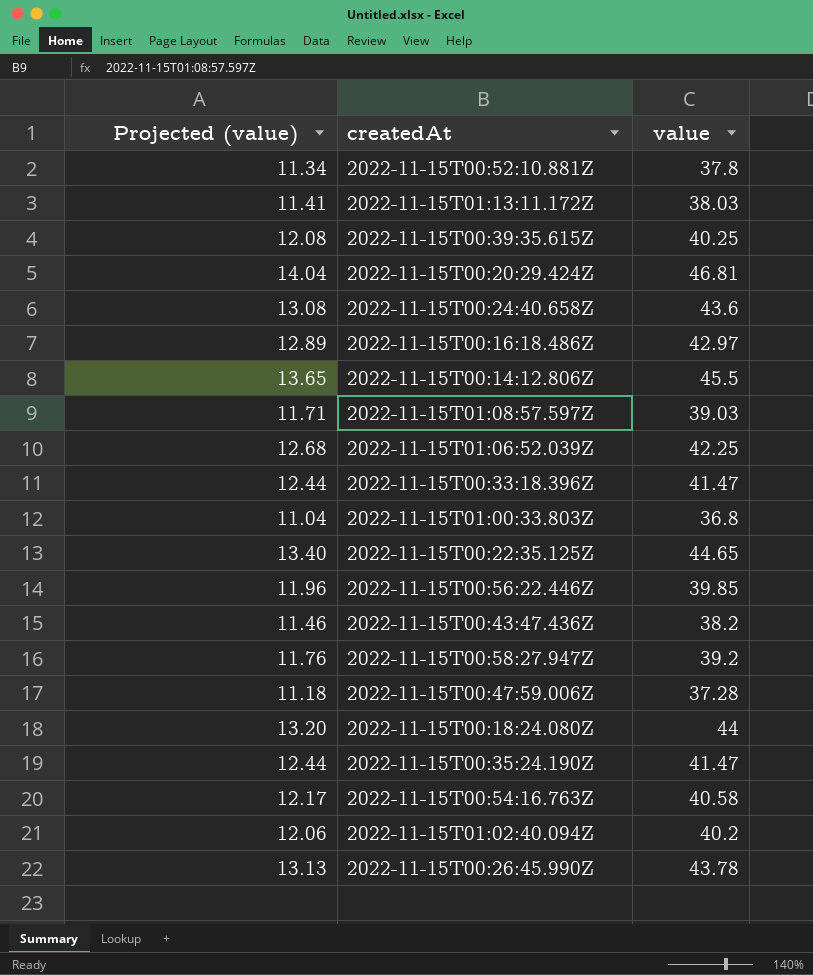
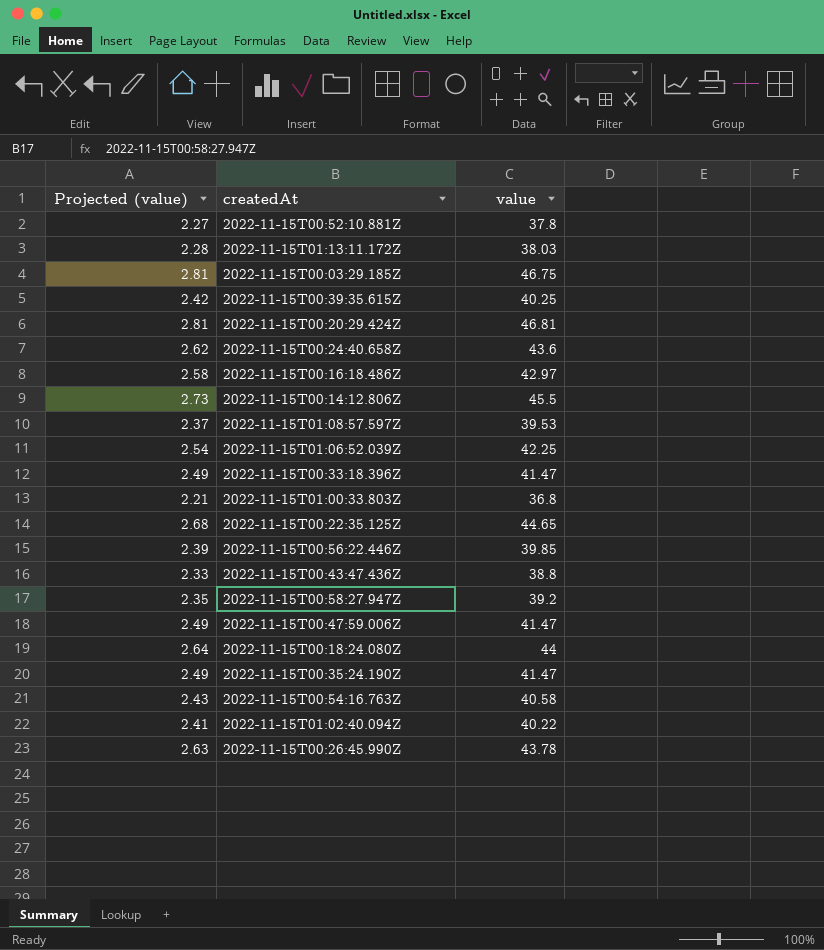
column Projected (value) | formula: [value] * 0.3 -> [value] * 0.06
row 2022-11-15T00:03:29.185Z: none -> 2.81 | 46.75
2022-11-15T01:08:57.597Z | value: 39.03 -> 39.53
2022-11-15T00:43:47.436Z | value: 38.2 -> 38.8
2022-11-15T00:47:59.006Z | value: 37.28 -> 41.47
2022-11-15T01:02:40.094Z | value: 40.2 -> 40.22

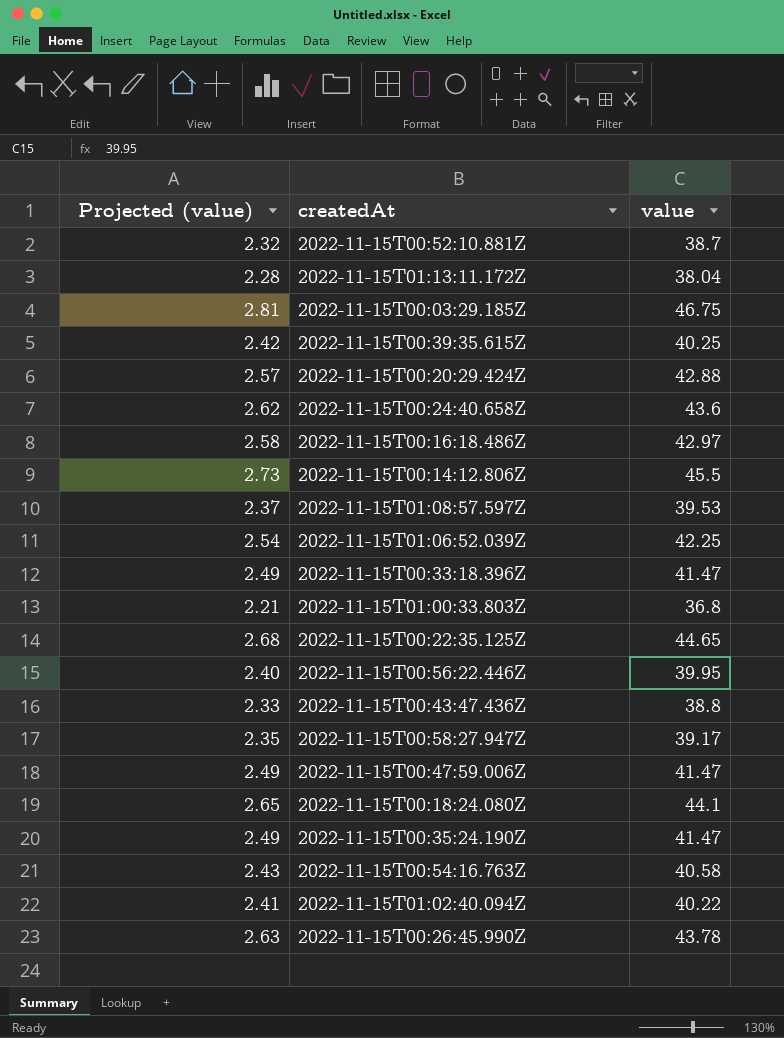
2022-11-15T00:52:10.881Z | Projected (value): 2.27 -> 2.32
2022-11-15T00:52:10.881Z | value: 37.8 -> 38.7
2022-11-15T01:13:11.172Z | value: 38.03 -> 38.04
2022-11-15T00:20:29.424Z | Projected (value): 2.81 -> 2.57
2022-11-15T00:20:29.424Z | value: 46.81 -> 42.88
2022-11-15T00:56:22.446Z | Projected (value): 2.39 -> 2.40
2022-11-15T00:56:22.446Z | value: 39.85 -> 39.95
2022-11-15T00:58:27.947Z | value: 39.2 -> 39.17
2022-11-15T00:18:24.080Z | Projected (value): 2.64 -> 2.65
2022-11-15T00:18:24.080Z | value: 44 -> 44.1

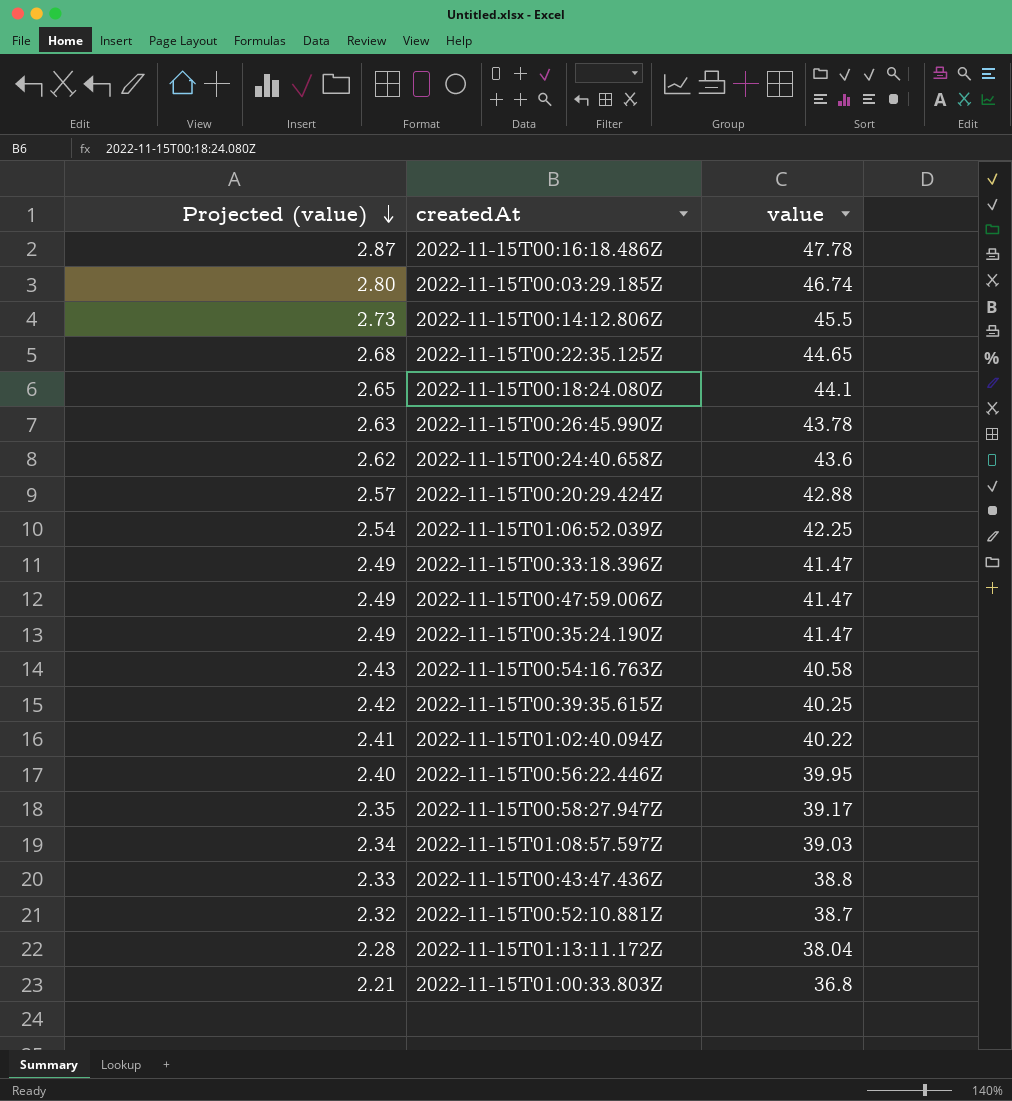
row order: none -> Projected (value) descending
2022-11-15T00:16:18.486Z | Projected (value): 2.58 -> 2.87
2022-11-15T00:16:18.486Z | value: 42.97 -> 47.78
2022-11-15T00:03:29.185Z | Projected (value): 2.81 -> 2.80
2022-11-15T00:03:29.185Z | value: 46.75 -> 46.74
2022-11-15T01:08:57.597Z | Projected (value): 2.37 -> 2.34
2022-11-15T01:08:57.597Z | value: 39.53 -> 39.03

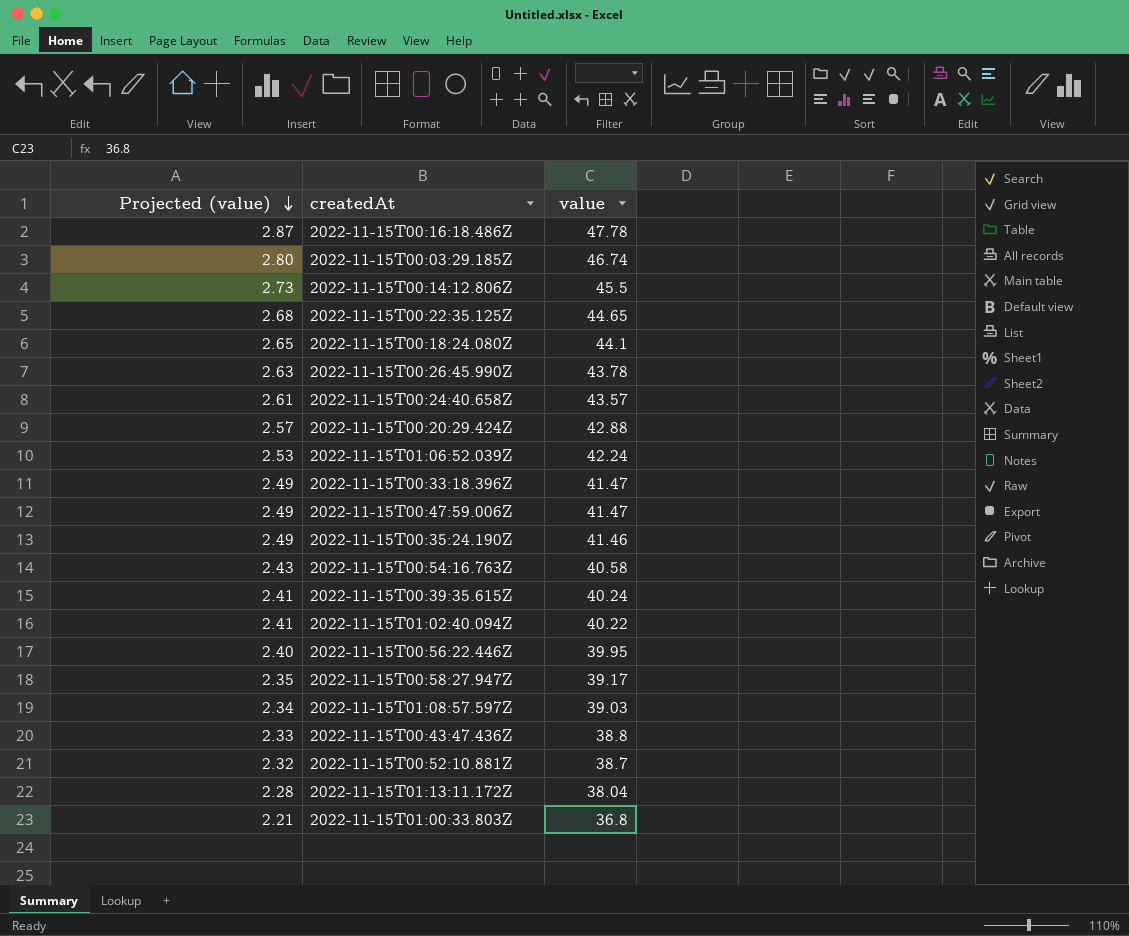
2022-11-15T00:24:40.658Z | Projected (value): 2.62 -> 2.61
2022-11-15T00:24:40.658Z | value: 43.6 -> 43.57
2022-11-15T01:06:52.039Z | Projected (value): 2.54 -> 2.53
2022-11-15T01:06:52.039Z | value: 42.25 -> 42.24
2022-11-15T00:35:24.190Z | value: 41.47 -> 41.46
2022-11-15T00:39:35.615Z | Projected (value): 2.42 -> 2.41
2022-11-15T00:39:35.615Z | value: 40.25 -> 40.24

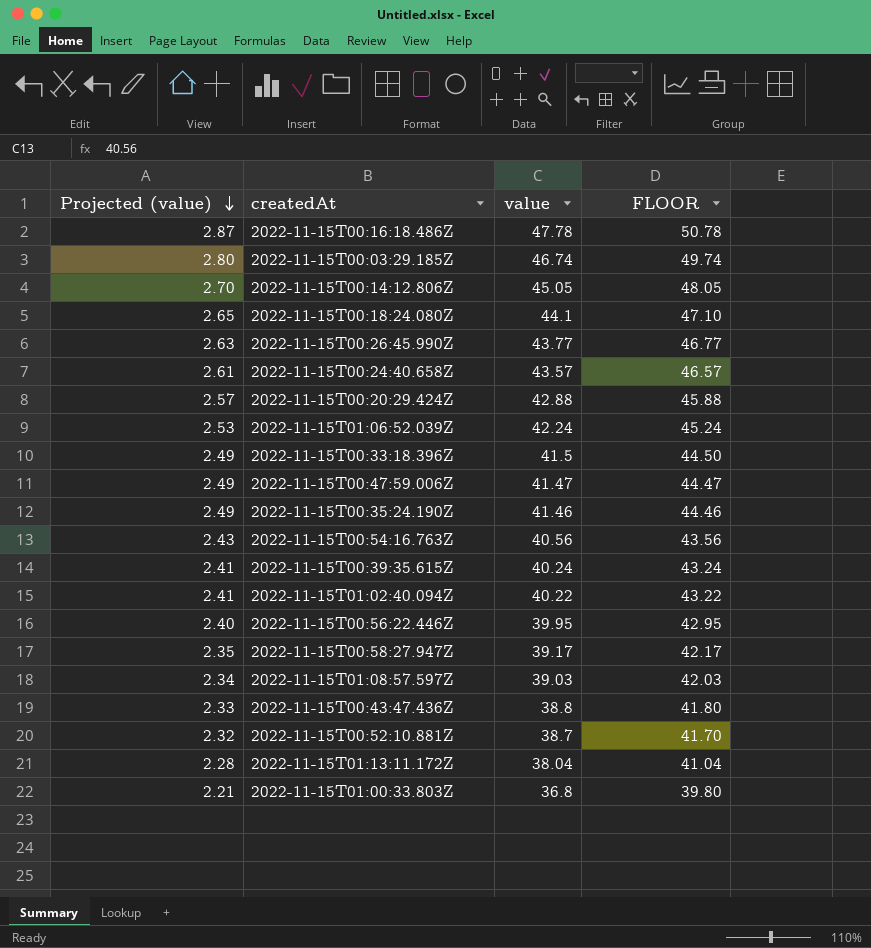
column FLOOR | formula: none -> [value] + 3
row 2022-11-15T00:22:35.125Z: 2.68 | 44.65 -> none
2022-11-15T00:14:12.806Z | Projected (value): 2.73 -> 2.70
2022-11-15T00:14:12.806Z | value: 45.5 -> 45.05
2022-11-15T00:26:45.990Z | value: 43.78 -> 43.77
2022-11-15T00:33:18.396Z | value: 41.47 -> 41.5
2022-11-15T00:54:16.763Z | value: 40.58 -> 40.56

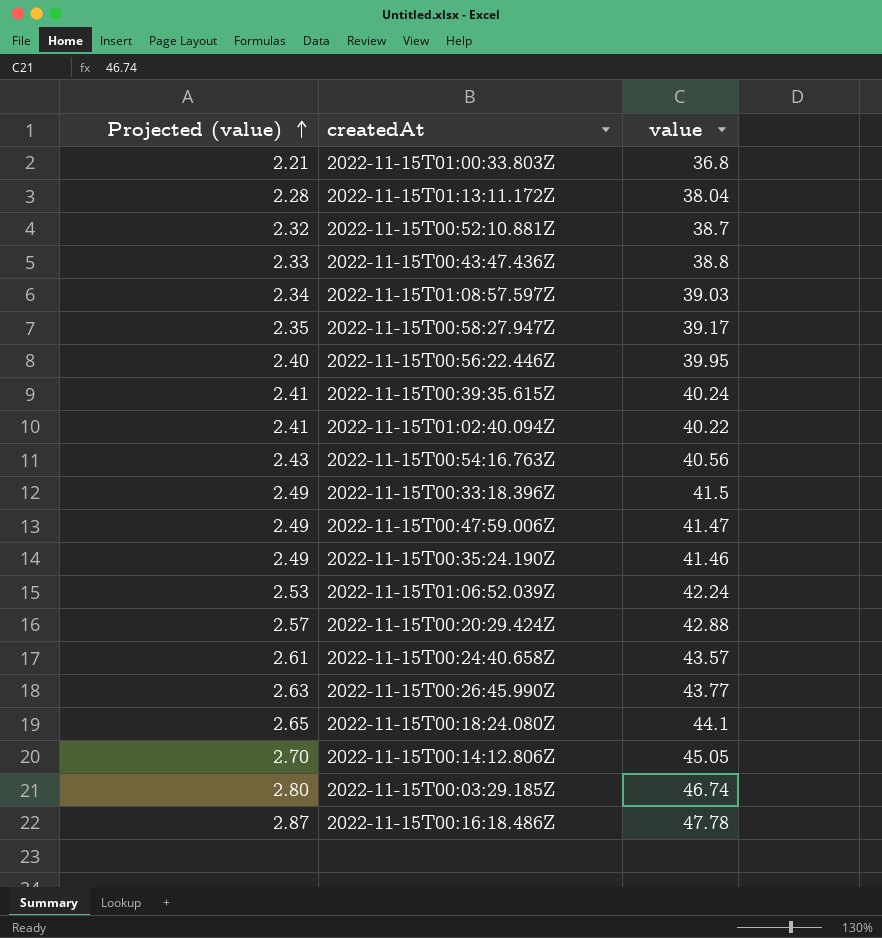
row order: Projected (value) descending -> Projected (value) ascending
column FLOOR | formula: [value] + 3 -> none

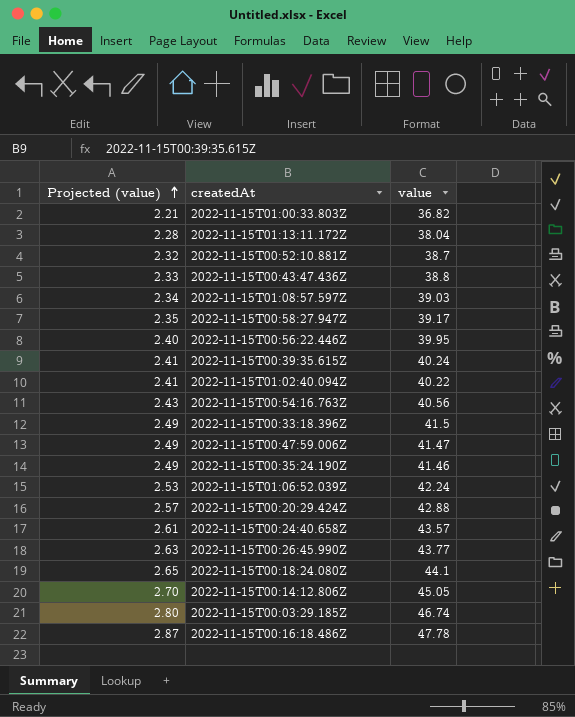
2022-11-15T01:00:33.803Z | value: 36.8 -> 36.82

